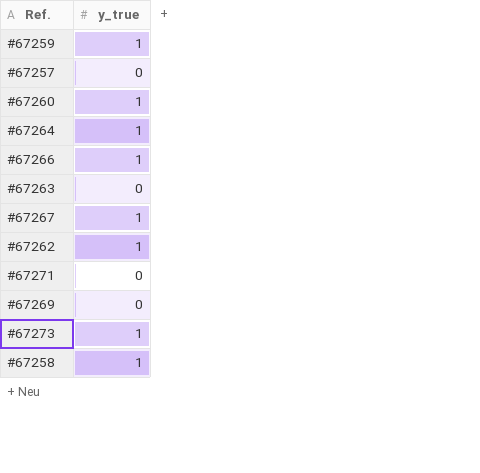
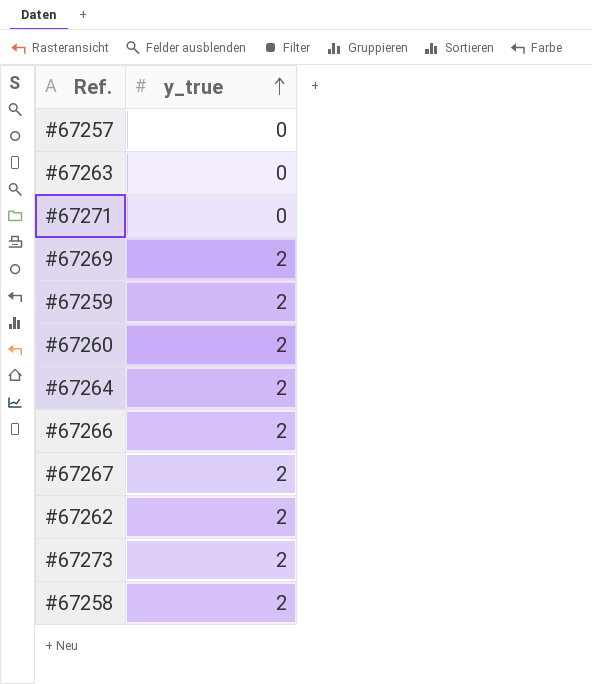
row order: none -> y_true ascending
#67269 | y_true: 0 -> 2
#67259 | y_true: 1 -> 2
#67260 | y_true: 1 -> 2
#67264 | y_true: 1 -> 2
#67266 | y_true: 1 -> 2
#67267 | y_true: 1 -> 2
#67262 | y_true: 1 -> 2
#67273 | y_true: 1 -> 2
#67258 | y_true: 1 -> 2

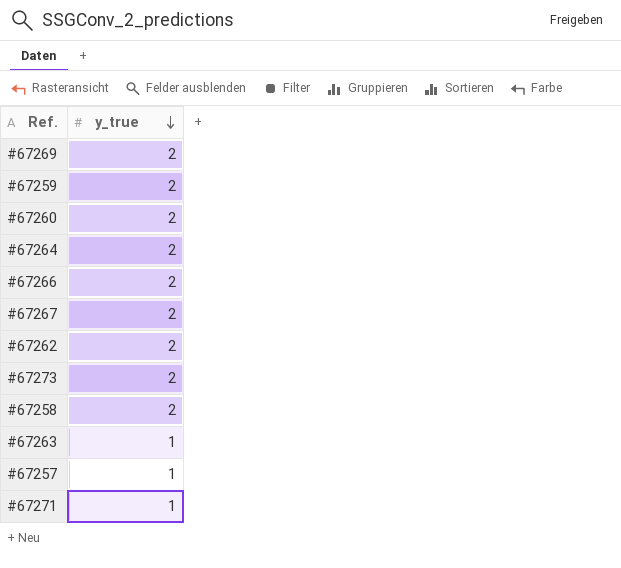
row order: y_true ascending -> y_true descending
#67263 | y_true: 0 -> 1
#67257 | y_true: 0 -> 1
#67271 | y_true: 0 -> 1

